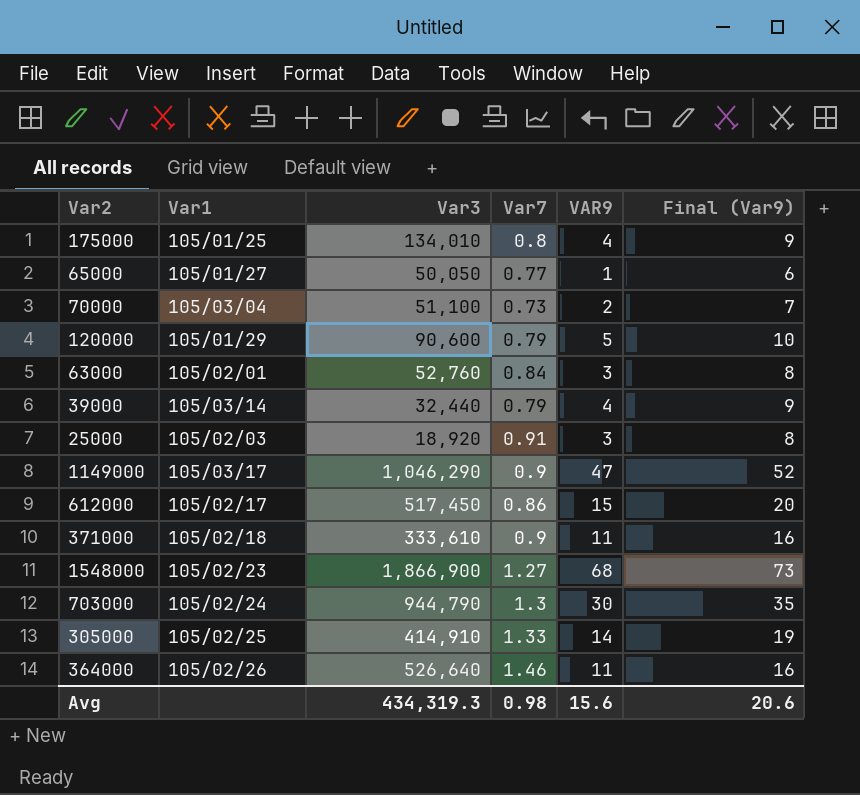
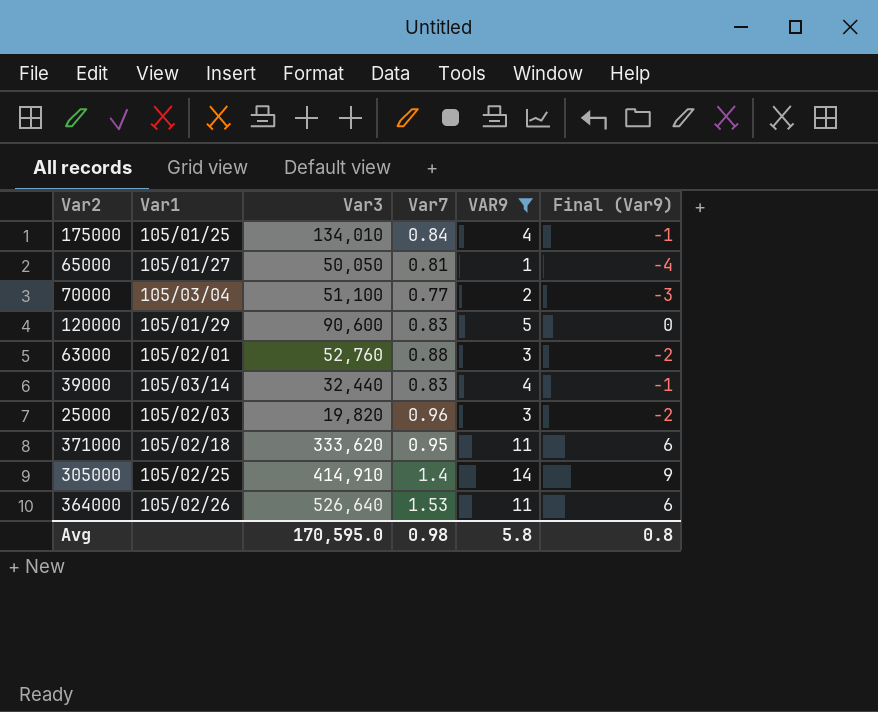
filter: none -> VAR9 <= 14
column Final (Var9) | formula: [VAR9] + 5 -> [VAR9] - 5
175000 | Var7: 0.8 -> 0.84
65000 | Var7: 0.77 -> 0.81
70000 | Var7: 0.73 -> 0.77
120000 | Var7: 0.79 -> 0.83
63000 | Var7: 0.84 -> 0.88
39000 | Var7: 0.79 -> 0.83
25000 | Var3: 18,920 -> 19,820
25000 | Var7: 0.91 -> 0.96
371000 | Var3: 333,610 -> 333,620
371000 | Var7: 0.9 -> 0.95
305000 | Var7: 1.33 -> 1.4
364000 | Var7: 1.46 -> 1.53
Avg | Var3: 434,319.3 -> 170,595.0
Avg | VAR9: 15.6 -> 5.8
Avg | Final (Var9): 20.6 -> 0.8

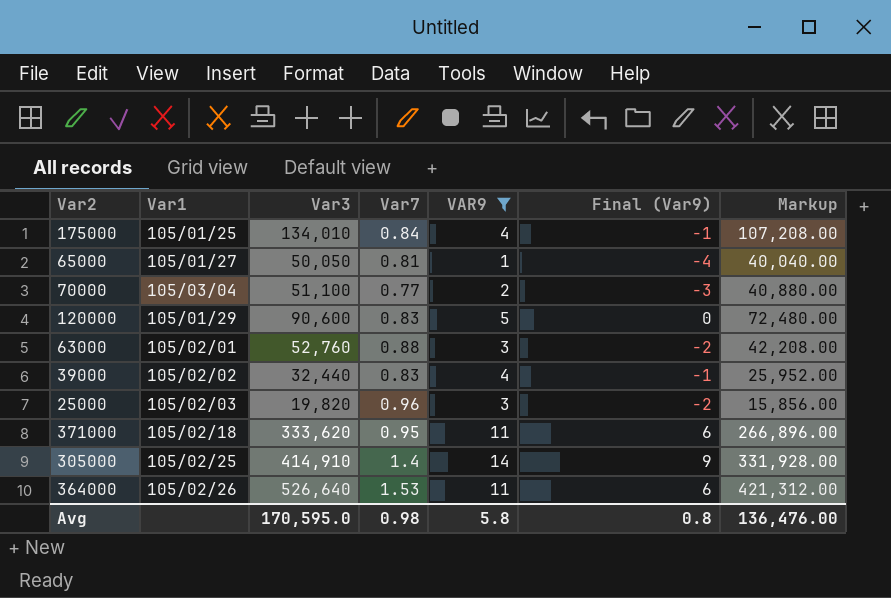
column Markup | formula: none -> [Var3] * 0.8
39000 | Var1: 105/03/14 -> 105/02/02

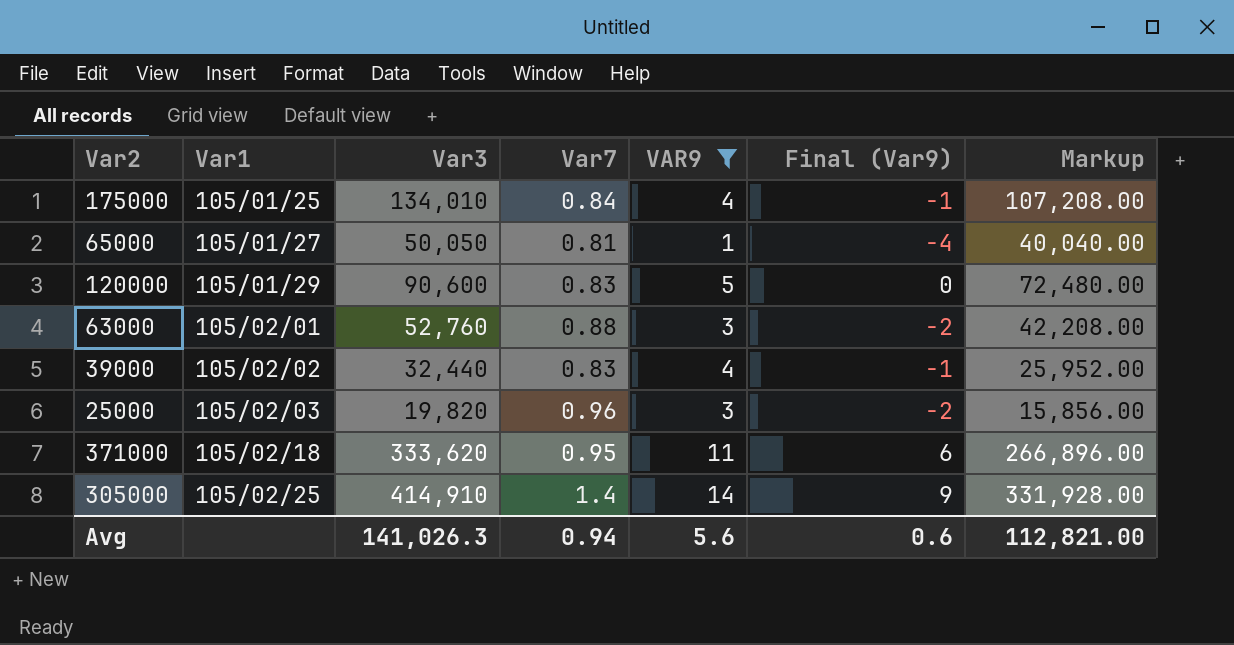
row 70000: 105/03/04 | 51,100 | 0.77 | 2 | -3 | 40,880.00 -> none
row 364000: 105/02/26 | 526,640 | 1.53 | 11 | 6 | 421,312.00 -> none
Avg | Var3: 170,595.0 -> 141,026.3
Avg | Var7: 0.98 -> 0.94
Avg | VAR9: 5.8 -> 5.6
Avg | Final (Var9): 0.8 -> 0.6
Avg | Markup: 136,476.00 -> 112,821.00

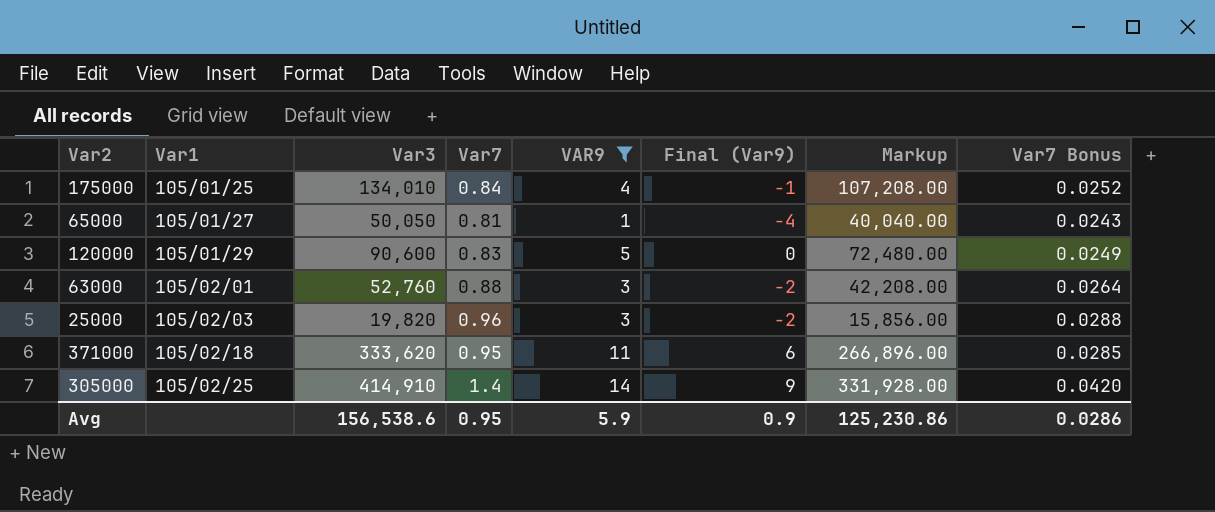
column Var7 Bonus | formula: none -> [Var7] * 0.03
row 39000: 105/02/02 | 32,440 | 0.83 | 4 | -1 | 25,952.00 -> none
Avg | Var3: 141,026.3 -> 156,538.6
Avg | Var7: 0.94 -> 0.95
Avg | VAR9: 5.6 -> 5.9
Avg | Final (Var9): 0.6 -> 0.9
Avg | Markup: 112,821.00 -> 125,230.86

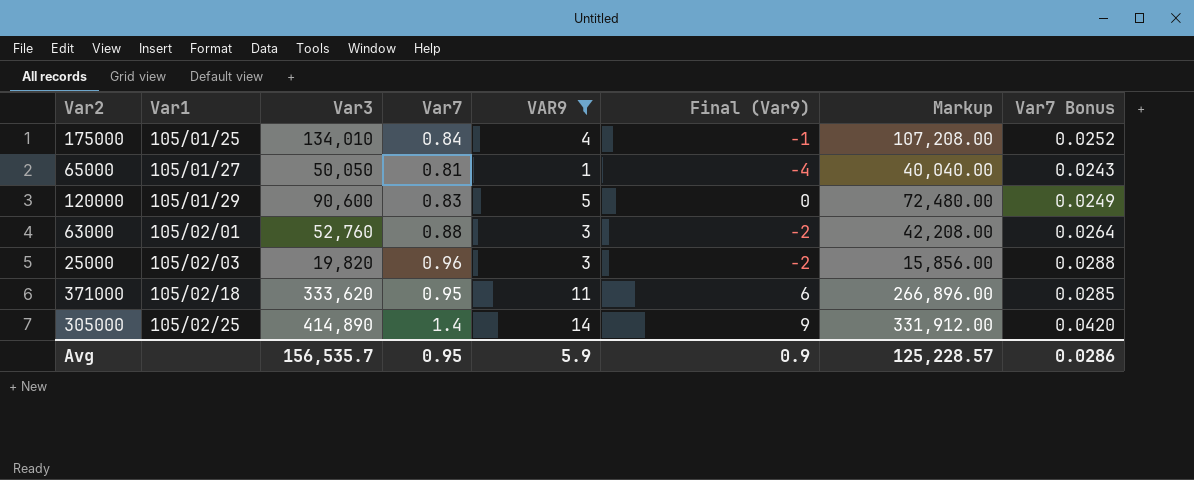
305000 | Var3: 414,910 -> 414,890
305000 | Markup: 331,928.00 -> 331,912.00
Avg | Var3: 156,538.6 -> 156,535.7
Avg | Markup: 125,230.86 -> 125,228.57

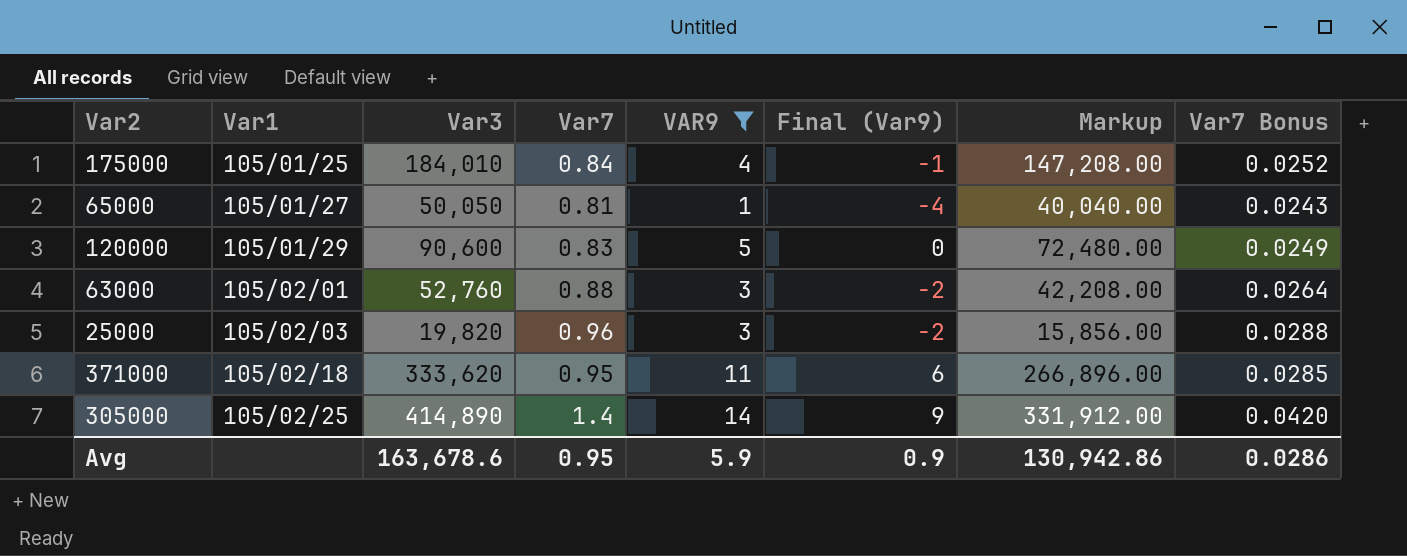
175000 | Var3: 134,010 -> 184,010
175000 | Markup: 107,208.00 -> 147,208.00
Avg | Var3: 156,535.7 -> 163,678.6
Avg | Markup: 125,228.57 -> 130,942.86

